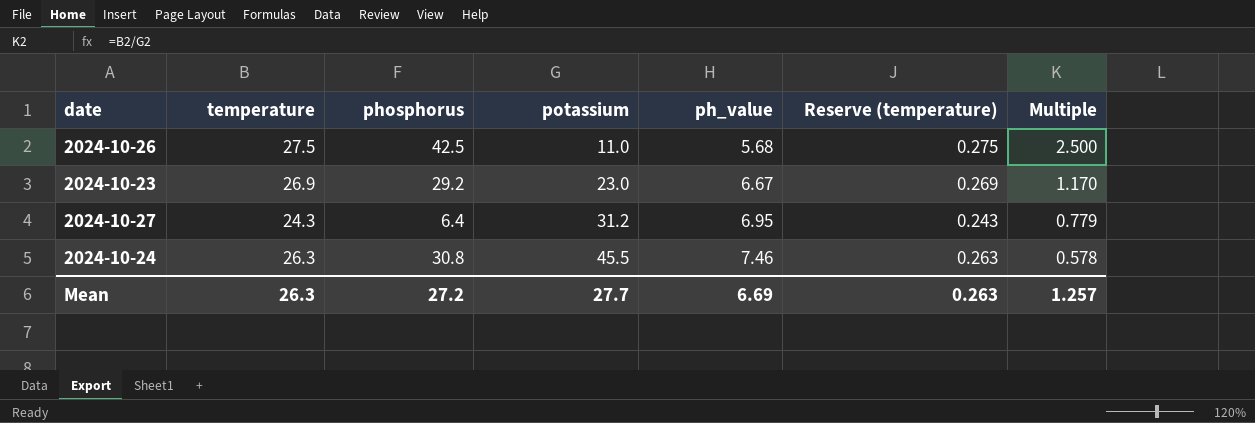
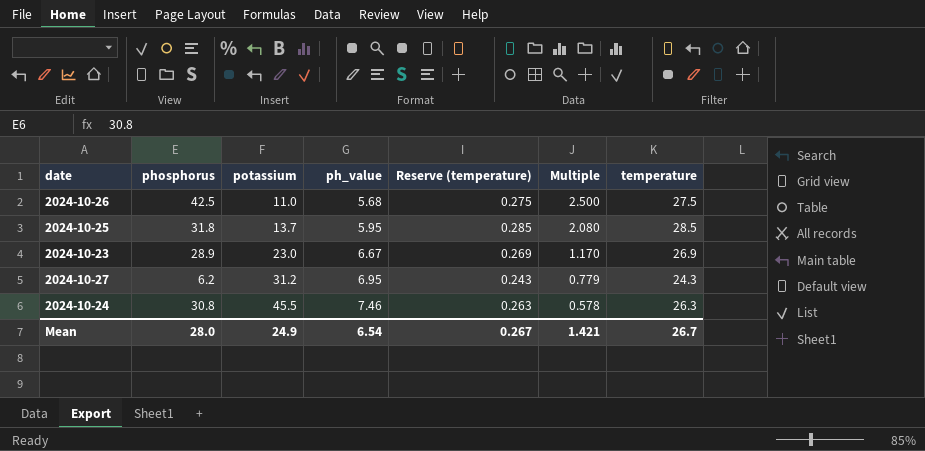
column temperature | position: 2 -> 7
row 2024-10-25: none -> 31.8 | 13.7 | 5.95 | 0.285 | 2.080 | 28.5
2024-10-23 | phosphorus: 29.2 -> 28.9
2024-10-27 | phosphorus: 6.4 -> 6.2
Mean | phosphorus: 27.2 -> 28.0
Mean | potassium: 27.7 -> 24.9
Mean | ph_value: 6.69 -> 6.54
Mean | Reserve (temperature): 0.263 -> 0.267
Mean | Multiple: 1.257 -> 1.421
Mean | temperature: 26.3 -> 26.7

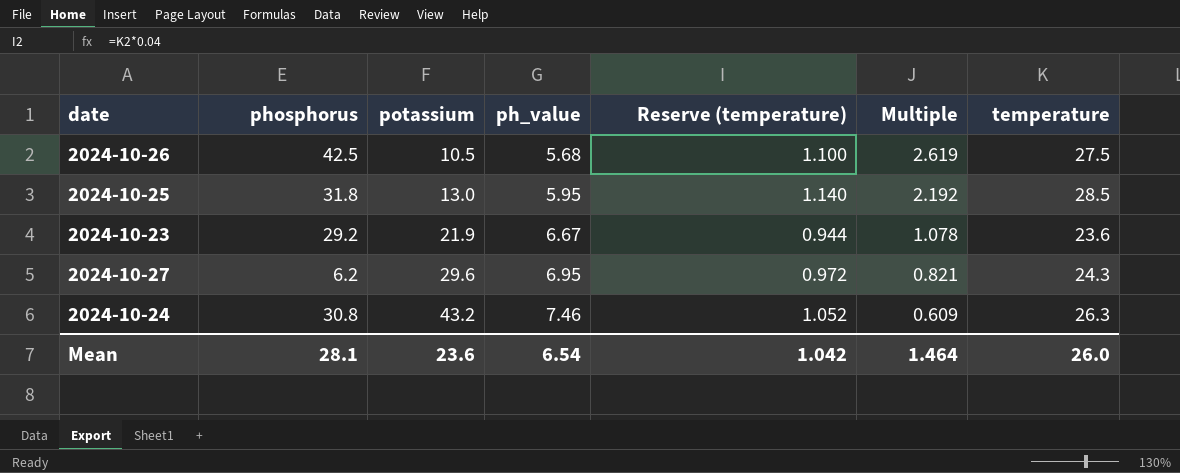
column Reserve (temperature) | formula: [temperature] * 0.01 -> [temperature] * 0.04
2024-10-26 | potassium: 11.0 -> 10.5
2024-10-26 | Multiple: 2.500 -> 2.619
2024-10-25 | potassium: 13.7 -> 13.0
2024-10-25 | Multiple: 2.080 -> 2.192
2024-10-23 | phosphorus: 28.9 -> 29.2
2024-10-23 | potassium: 23.0 -> 21.9
2024-10-23 | Multiple: 1.170 -> 1.078
2024-10-23 | temperature: 26.9 -> 23.6
2024-10-27 | potassium: 31.2 -> 29.6
2024-10-27 | Multiple: 0.779 -> 0.821
2024-10-24 | potassium: 45.5 -> 43.2
2024-10-24 | Multiple: 0.578 -> 0.609
Mean | phosphorus: 28.0 -> 28.1
Mean | potassium: 24.9 -> 23.6
Mean | Reserve (temperature): 0.267 -> 1.042
Mean | Multiple: 1.421 -> 1.464
Mean | temperature: 26.7 -> 26.0

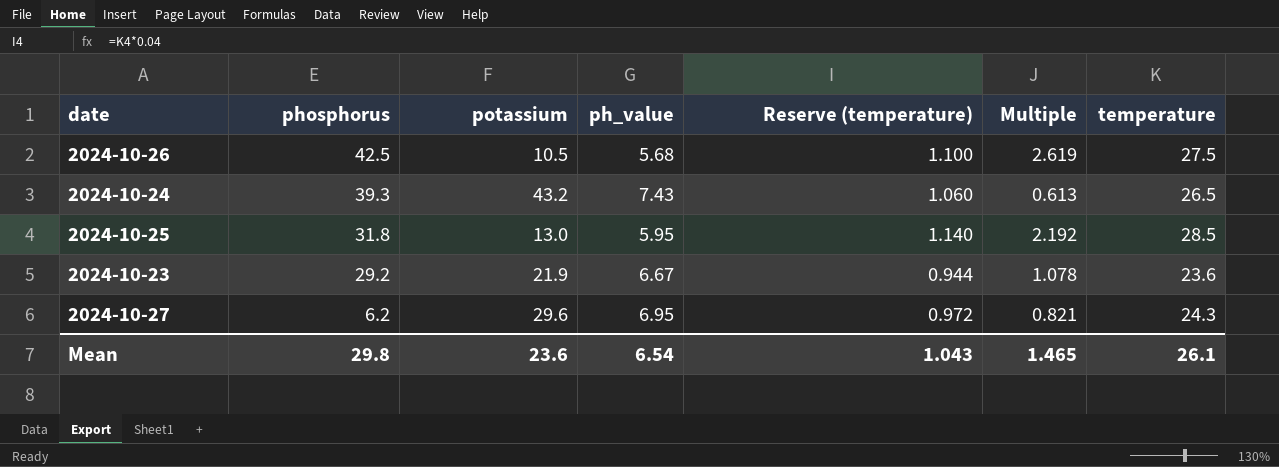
row order: potassium ascending -> phosphorus descending
2024-10-24 | phosphorus: 30.8 -> 39.3
2024-10-24 | ph_value: 7.46 -> 7.43
2024-10-24 | Reserve (temperature): 1.052 -> 1.060
2024-10-24 | Multiple: 0.609 -> 0.613
2024-10-24 | temperature: 26.3 -> 26.5
Mean | phosphorus: 28.1 -> 29.8
Mean | Reserve (temperature): 1.042 -> 1.043
Mean | Multiple: 1.464 -> 1.465
Mean | temperature: 26.0 -> 26.1

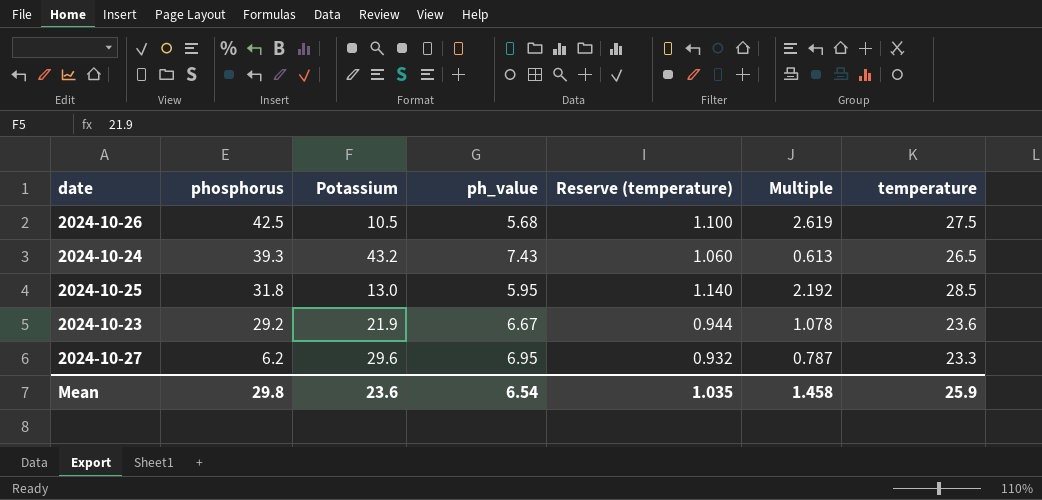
column name: potassium -> Potassium
2024-10-27 | Reserve (temperature): 0.972 -> 0.932
2024-10-27 | Multiple: 0.821 -> 0.787
2024-10-27 | temperature: 24.3 -> 23.3
Mean | Reserve (temperature): 1.043 -> 1.035
Mean | Multiple: 1.465 -> 1.458
Mean | temperature: 26.1 -> 25.9

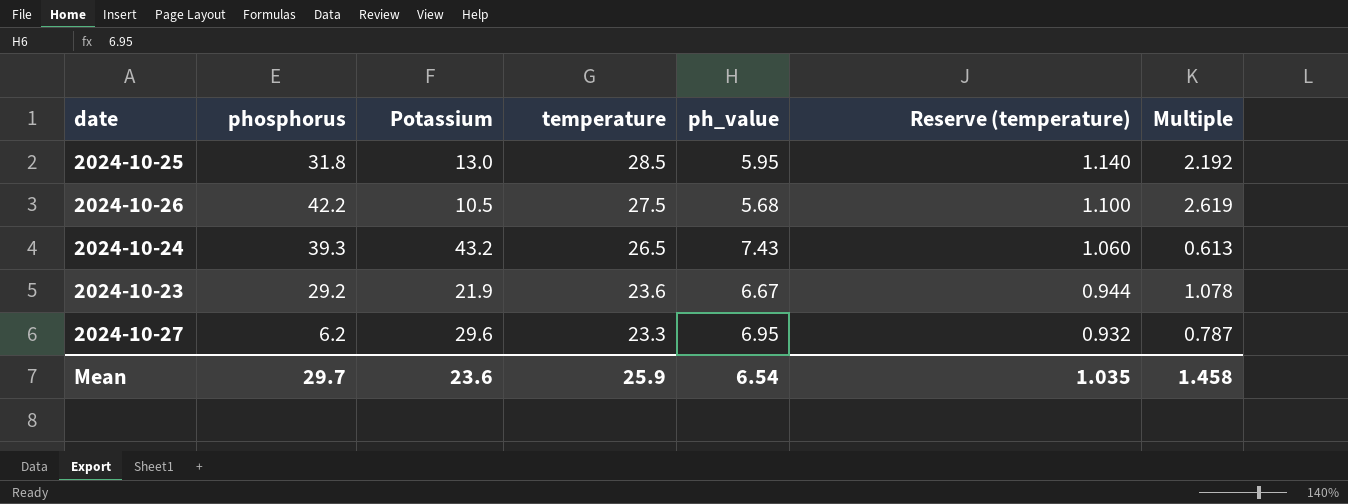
row order: phosphorus descending -> temperature descending
column temperature | position: 7 -> 4
2024-10-26 | phosphorus: 42.5 -> 42.2
Mean | phosphorus: 29.8 -> 29.7

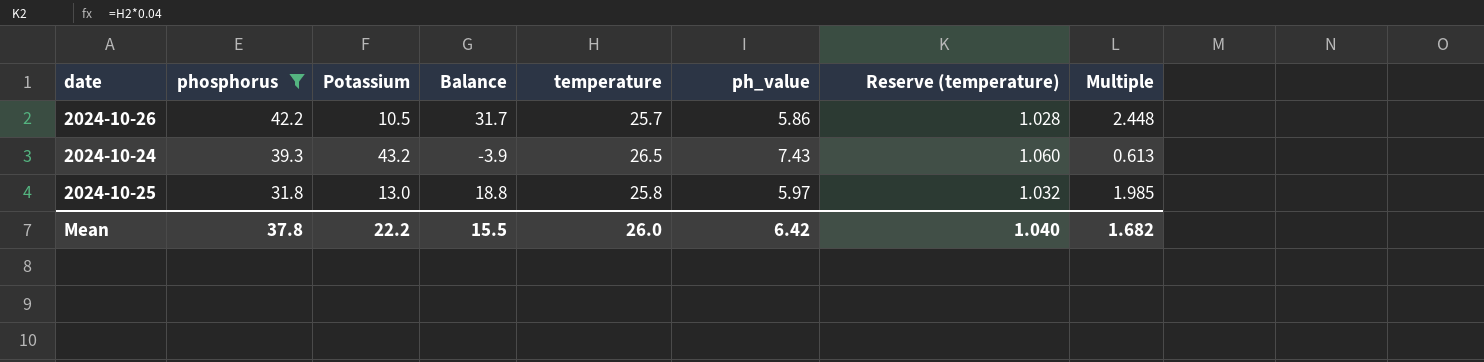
filter: none -> phosphorus >= 31.8
row order: temperature descending -> phosphorus descending
column Balance | formula: none -> [phosphorus] - [Potassium]
2024-10-26 | temperature: 27.5 -> 25.7
2024-10-26 | ph_value: 5.68 -> 5.86
2024-10-26 | Reserve (temperature): 1.100 -> 1.028
2024-10-26 | Multiple: 2.619 -> 2.448
2024-10-25 | temperature: 28.5 -> 25.8
2024-10-25 | ph_value: 5.95 -> 5.97
2024-10-25 | Reserve (temperature): 1.140 -> 1.032
2024-10-25 | Multiple: 2.192 -> 1.985
Mean | phosphorus: 29.7 -> 37.8
Mean | Potassium: 23.6 -> 22.2
Mean | temperature: 25.9 -> 26.0
Mean | ph_value: 6.54 -> 6.42
Mean | Reserve (temperature): 1.035 -> 1.040
Mean | Multiple: 1.458 -> 1.682

